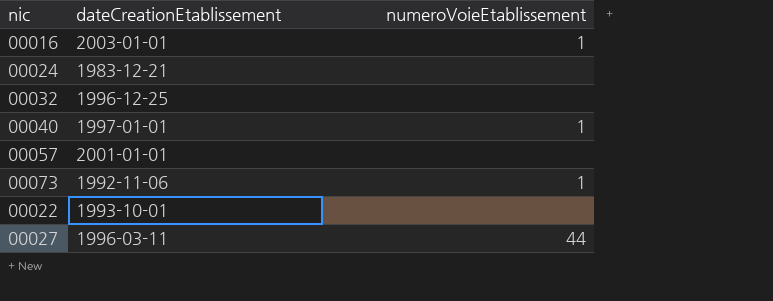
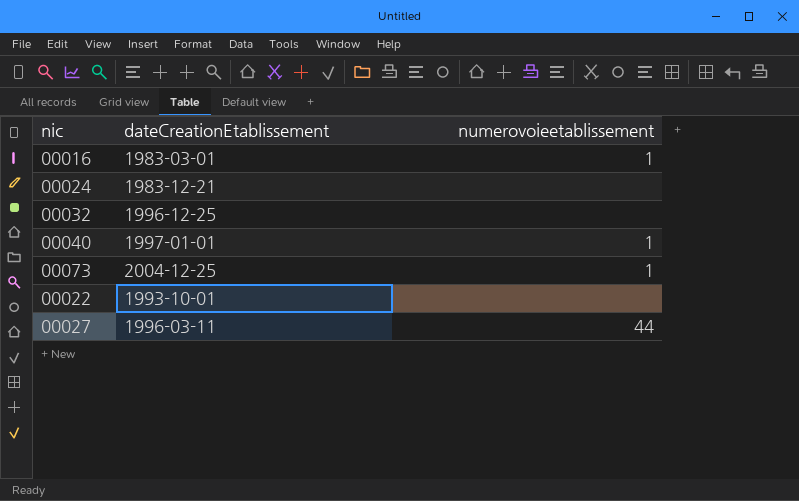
column name: numeroVoieEtablissement -> numerovoieetablissement
row 00057: 2001-01-01 | none -> none
00016 | dateCreationEtablissement: 2003-01-01 -> 1983-03-01
00073 | dateCreationEtablissement: 1992-11-06 -> 2004-12-25

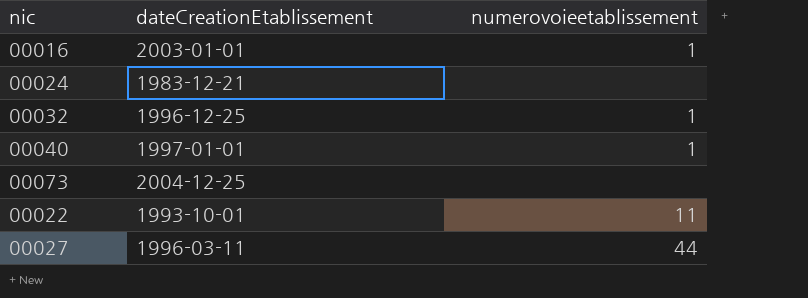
00016 | dateCreationEtablissement: 1983-03-01 -> 2003-01-01
00032 | numerovoieetablissement: none -> 1
00073 | numerovoieetablissement: 1 -> none
00022 | numerovoieetablissement: none -> 11

